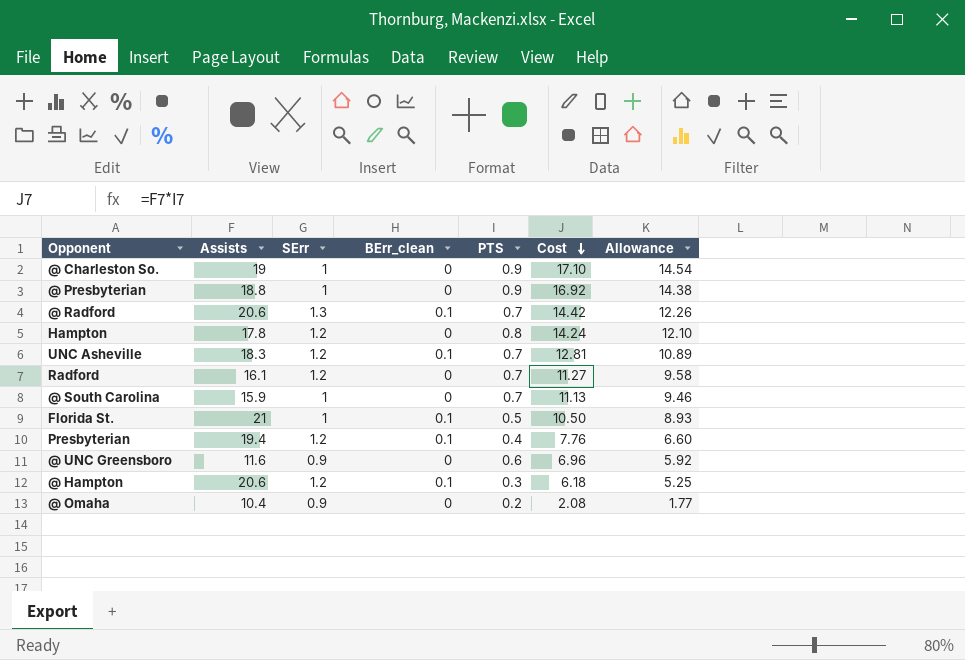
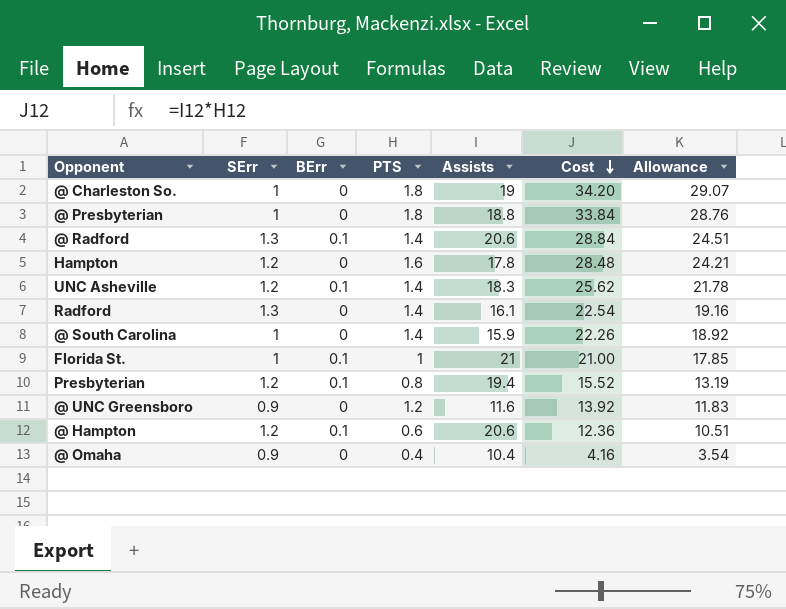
column name: BErr_clean -> BErr
column Assists | position: 2 -> 5
@ Charleston So. | PTS: 0.9 -> 1.8
@ Charleston So. | Cost: 17.10 -> 34.20
@ Charleston So. | Allowance: 14.54 -> 29.07
@ Presbyterian | PTS: 0.9 -> 1.8
@ Presbyterian | Cost: 16.92 -> 33.84
@ Presbyterian | Allowance: 14.38 -> 28.76
@ Radford | PTS: 0.7 -> 1.4
@ Radford | Cost: 14.42 -> 28.84
@ Radford | Allowance: 12.26 -> 24.51
Hampton | PTS: 0.8 -> 1.6
Hampton | Cost: 14.24 -> 28.48
Hampton | Allowance: 12.10 -> 24.21
UNC Asheville | PTS: 0.7 -> 1.4
UNC Asheville | Cost: 12.81 -> 25.62
UNC Asheville | Allowance: 10.89 -> 21.78
Radford | SErr: 1.2 -> 1.3
Radford | PTS: 0.7 -> 1.4
Radford | Cost: 11.27 -> 22.54
Radford | Allowance: 9.58 -> 19.16
@ South Carolina | PTS: 0.7 -> 1.4
@ South Carolina | Cost: 11.13 -> 22.26
@ South Carolina | Allowance: 9.46 -> 18.92
Florida St. | PTS: 0.5 -> 1
Florida St. | Cost: 10.50 -> 21.00
Florida St. | Allowance: 8.93 -> 17.85
Presbyterian | PTS: 0.4 -> 0.8
Presbyterian | Cost: 7.76 -> 15.52
Presbyterian | Allowance: 6.60 -> 13.19
@ UNC Greensboro | PTS: 0.6 -> 1.2
@ UNC Greensboro | Cost: 6.96 -> 13.92
@ UNC Greensboro | Allowance: 5.92 -> 11.83
@ Hampton | PTS: 0.3 -> 0.6
@ Hampton | Cost: 6.18 -> 12.36
@ Hampton | Allowance: 5.25 -> 10.51
@ Omaha | PTS: 0.2 -> 0.4
@ Omaha | Cost: 2.08 -> 4.16
@ Omaha | Allowance: 1.77 -> 3.54

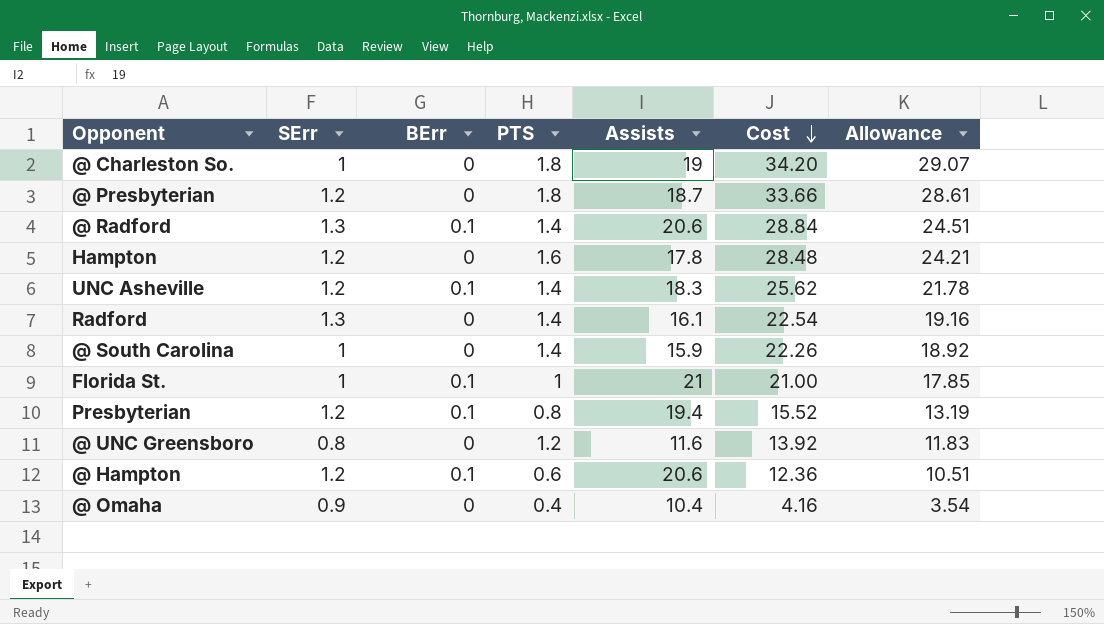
@ Presbyterian | SErr: 1 -> 1.2
@ Presbyterian | Assists: 18.8 -> 18.7
@ Presbyterian | Cost: 33.84 -> 33.66
@ Presbyterian | Allowance: 28.76 -> 28.61
@ UNC Greensboro | SErr: 0.9 -> 0.8

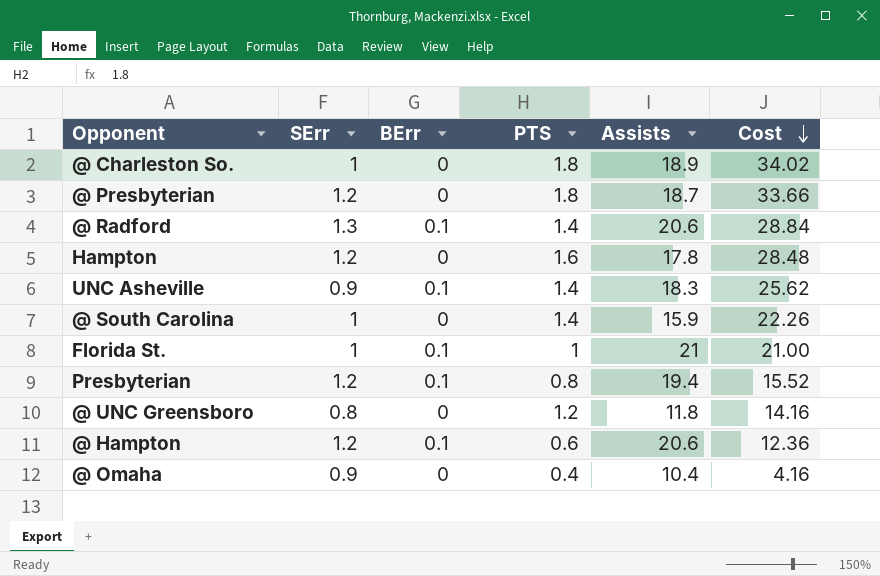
column Allowance | formula: [Cost] * 0.85 -> none
row Radford: 1.3 | 0 | 1.4 | 16.1 | 22.54 | 19.16 -> none
@ Charleston So. | Assists: 19 -> 18.9
@ Charleston So. | Cost: 34.20 -> 34.02
UNC Asheville | SErr: 1.2 -> 0.9
@ UNC Greensboro | Assists: 11.6 -> 11.8
@ UNC Greensboro | Cost: 13.92 -> 14.16

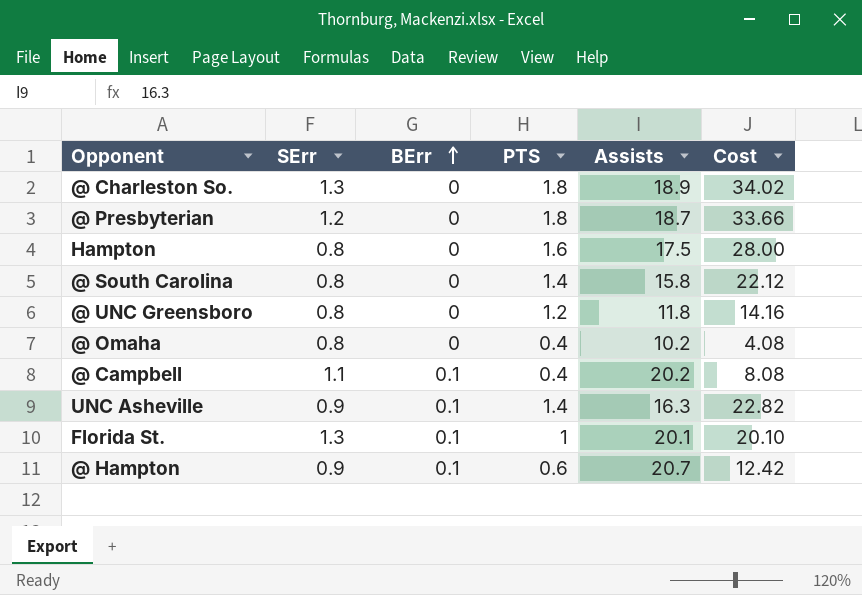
row order: Cost descending -> BErr ascending
row @ Radford: 1.3 | 0.1 | 1.4 | 20.6 | 28.84 -> none
row Presbyterian: 1.2 | 0.1 | 0.8 | 19.4 | 15.52 -> none
@ Charleston So. | SErr: 1 -> 1.3
Hampton | SErr: 1.2 -> 0.8
Hampton | Assists: 17.8 -> 17.5
Hampton | Cost: 28.48 -> 28.00
@ South Carolina | SErr: 1 -> 0.8
@ South Carolina | Assists: 15.9 -> 15.8
@ South Carolina | Cost: 22.26 -> 22.12
@ Omaha | SErr: 0.9 -> 0.8
@ Omaha | Assists: 10.4 -> 10.2
@ Omaha | Cost: 4.16 -> 4.08
row @ Campbell: none -> 1.1 | 0.1 | 0.4 | 20.2 | 8.08
UNC Asheville | Assists: 18.3 -> 16.3
UNC Asheville | Cost: 25.62 -> 22.82
Florida St. | SErr: 1 -> 1.3
Florida St. | Assists: 21 -> 20.1
Florida St. | Cost: 21.00 -> 20.10
@ Hampton | SErr: 1.2 -> 0.9
@ Hampton | Assists: 20.6 -> 20.7
@ Hampton | Cost: 12.36 -> 12.42

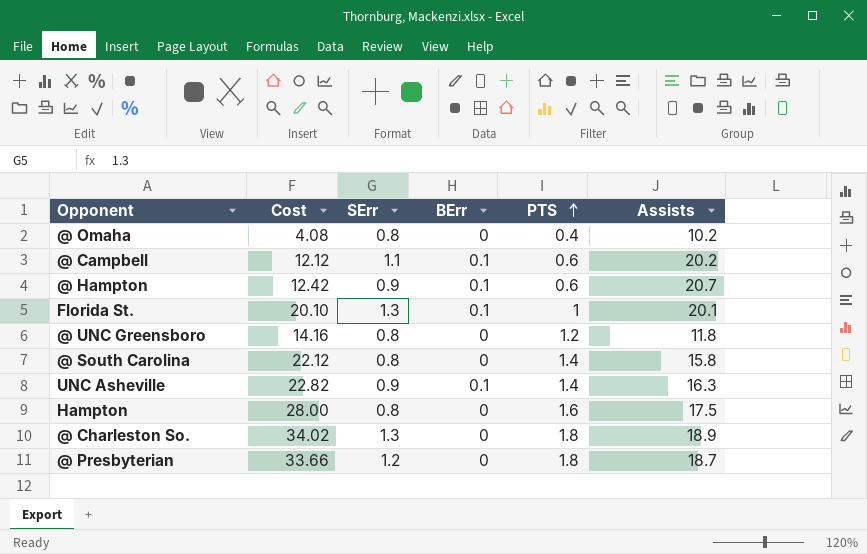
row order: BErr ascending -> PTS ascending
column Cost | position: 6 -> 2
@ Campbell | Cost: 8.08 -> 12.12
@ Campbell | PTS: 0.4 -> 0.6

